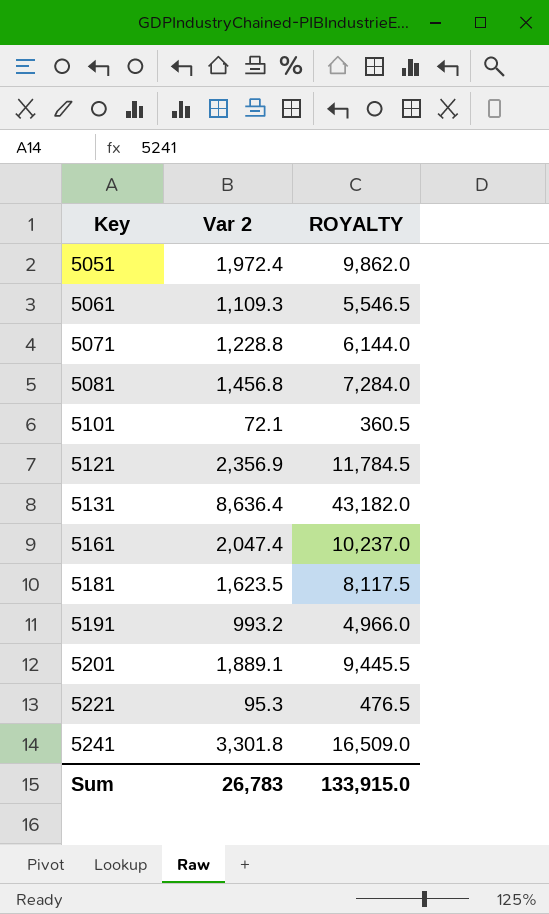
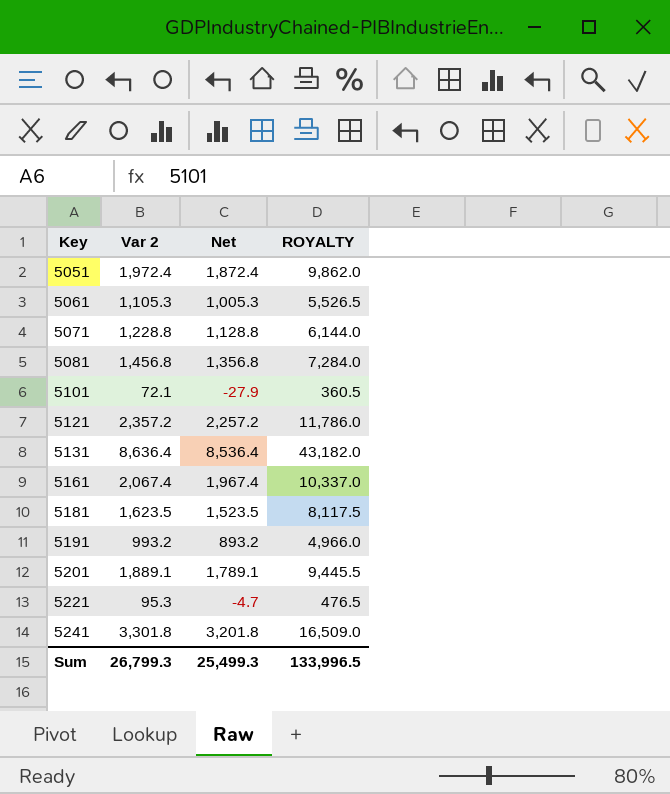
column Net | formula: none -> [Var 2] - 100
5061 | Var 2: 1,109.3 -> 1,105.3
5061 | ROYALTY: 5,546.5 -> 5,526.5
5121 | Var 2: 2,356.9 -> 2,357.2
5121 | ROYALTY: 11,784.5 -> 11,786.0
5161 | Var 2: 2,047.4 -> 2,067.4
5161 | ROYALTY: 10,237.0 -> 10,337.0
Sum | Var 2: 26,783 -> 26,799.3
Sum | ROYALTY: 133,915.0 -> 133,996.5

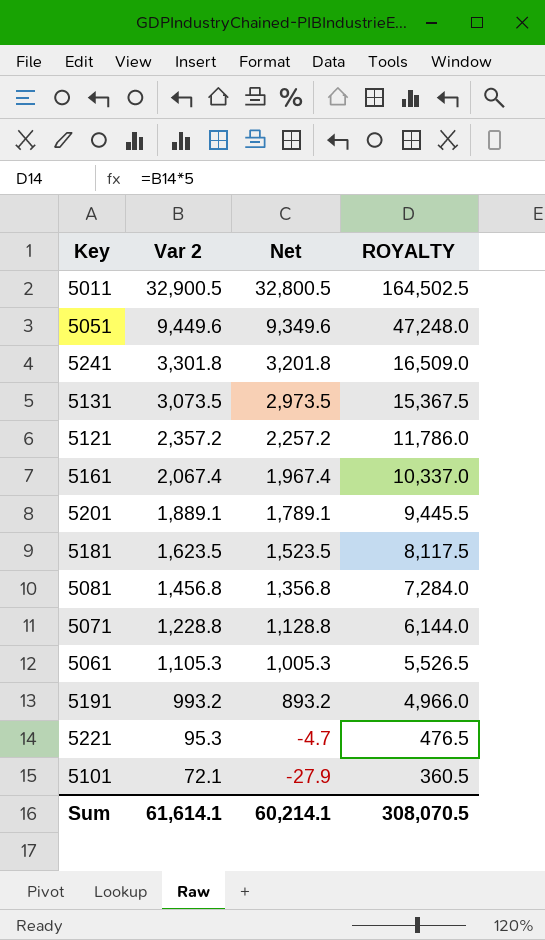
row order: Key ascending -> Var 2 descending
row 5011: none -> 32,900.5 | 32,800.5 | 164,502.5
5051 | Var 2: 1,972.4 -> 9,449.6
5051 | Net: 1,872.4 -> 9,349.6
5051 | ROYALTY: 9,862.0 -> 47,248.0
5131 | Var 2: 8,636.4 -> 3,073.5
5131 | Net: 8,536.4 -> 2,973.5
5131 | ROYALTY: 43,182.0 -> 15,367.5
Sum | Var 2: 26,799.3 -> 61,614.1
Sum | Net: 25,499.3 -> 60,214.1
Sum | ROYALTY: 133,996.5 -> 308,070.5

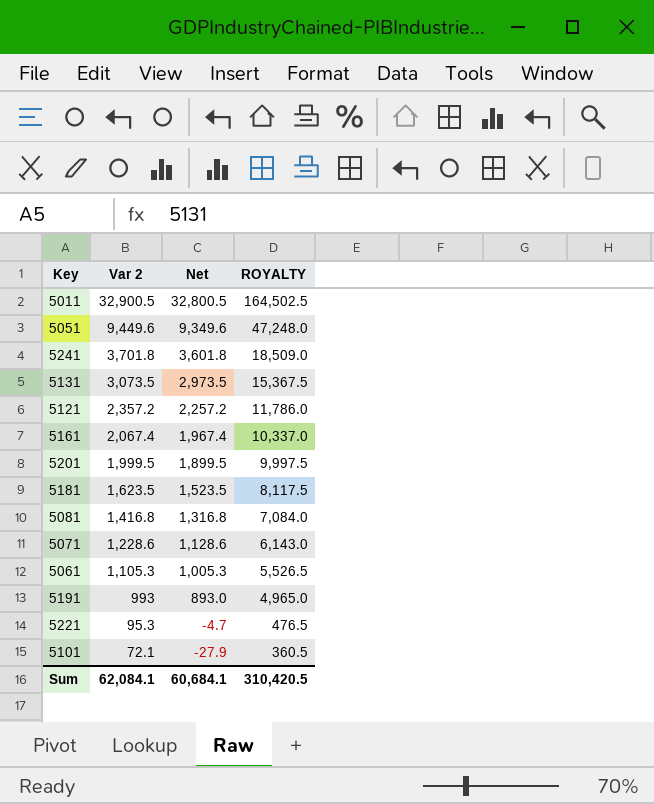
5241 | Var 2: 3,301.8 -> 3,701.8
5241 | Net: 3,201.8 -> 3,601.8
5241 | ROYALTY: 16,509.0 -> 18,509.0
5201 | Var 2: 1,889.1 -> 1,999.5
5201 | Net: 1,789.1 -> 1,899.5
5201 | ROYALTY: 9,445.5 -> 9,997.5
5081 | Var 2: 1,456.8 -> 1,416.8
5081 | Net: 1,356.8 -> 1,316.8
5081 | ROYALTY: 7,284.0 -> 7,084.0
5071 | Var 2: 1,228.8 -> 1,228.6
5071 | Net: 1,128.8 -> 1,128.6
5071 | ROYALTY: 6,144.0 -> 6,143.0
5191 | Var 2: 993.2 -> 993
5191 | Net: 893.2 -> 893.0
5191 | ROYALTY: 4,966.0 -> 4,965.0
Sum | Var 2: 61,614.1 -> 62,084.1
Sum | Net: 60,214.1 -> 60,684.1
Sum | ROYALTY: 308,070.5 -> 310,420.5

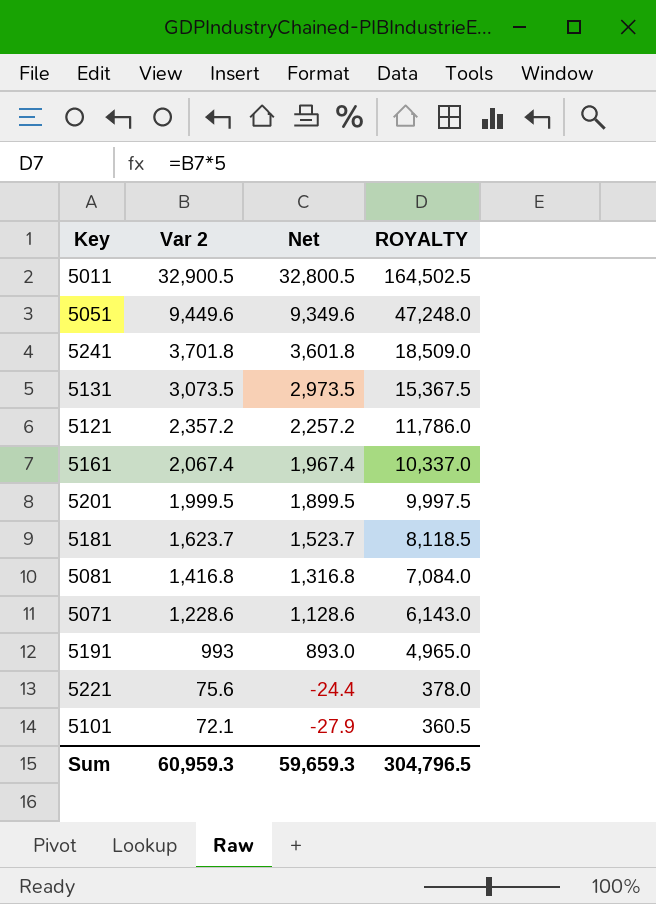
row 5061: 1,105.3 | 1,005.3 | 5,526.5 -> none
5181 | Var 2: 1,623.5 -> 1,623.7
5181 | Net: 1,523.5 -> 1,523.7
5181 | ROYALTY: 8,117.5 -> 8,118.5
5221 | Var 2: 95.3 -> 75.6
5221 | Net: -4.7 -> -24.4
5221 | ROYALTY: 476.5 -> 378.0
Sum | Var 2: 62,084.1 -> 60,959.3
Sum | Net: 60,684.1 -> 59,659.3
Sum | ROYALTY: 310,420.5 -> 304,796.5

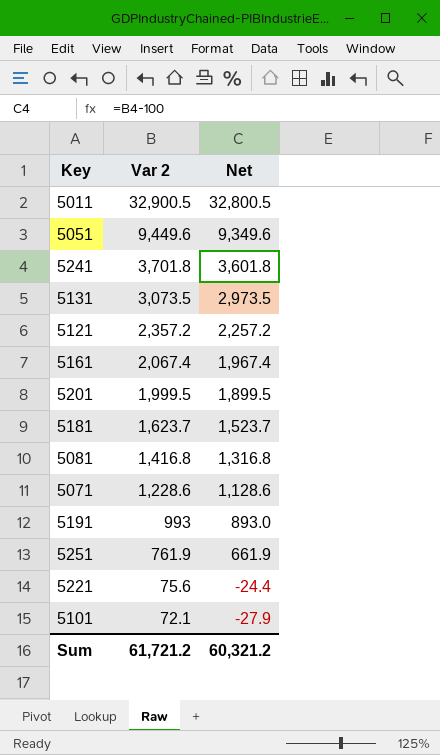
column ROYALTY | formula: [Var 2] * 5 -> none
row 5251: none -> 761.9 | 661.9
Sum | Var 2: 60,959.3 -> 61,721.2
Sum | Net: 59,659.3 -> 60,321.2

